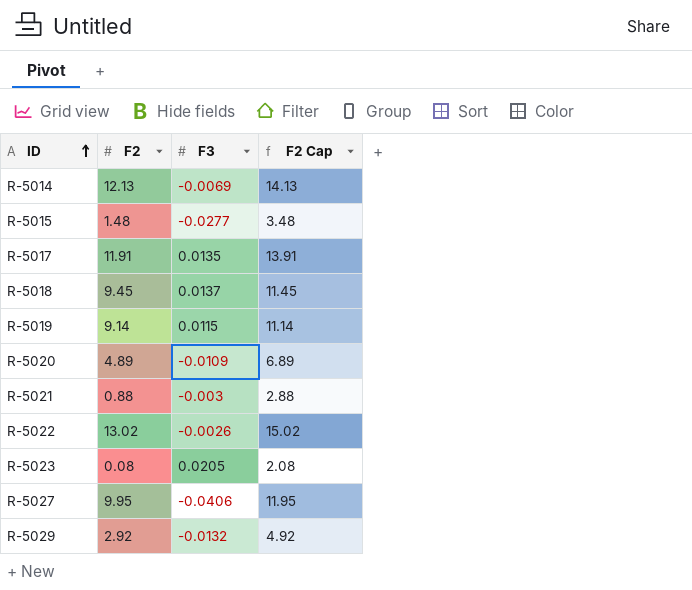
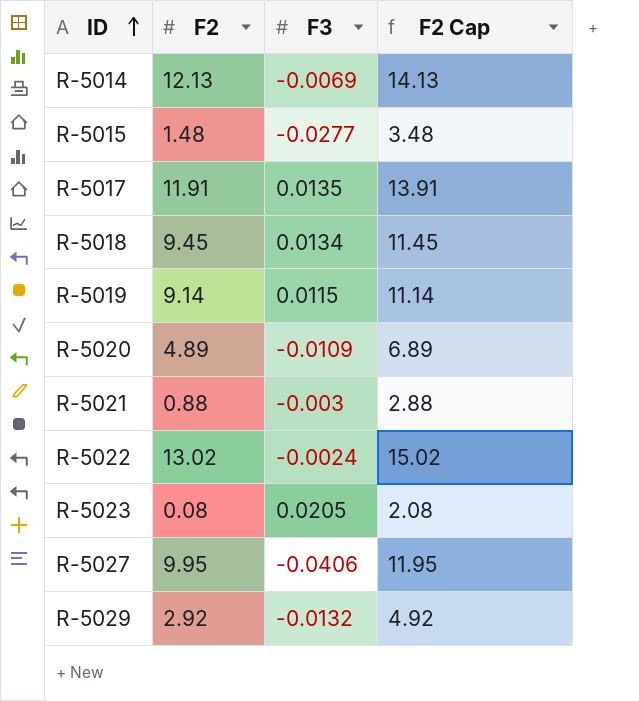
R-5018 | F3: 0.0137 -> 0.0134
R-5022 | F3: -0.0026 -> -0.0024

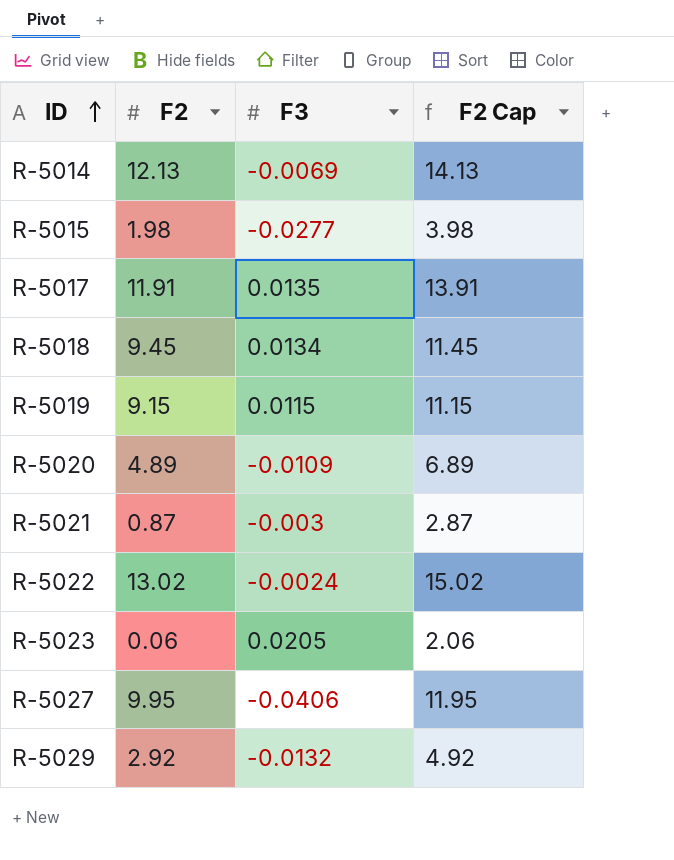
R-5015 | F2: 1.48 -> 1.98
R-5015 | F2 Cap: 3.48 -> 3.98
R-5019 | F2: 9.14 -> 9.15
R-5019 | F2 Cap: 11.14 -> 11.15
R-5021 | F2: 0.88 -> 0.87
R-5021 | F2 Cap: 2.88 -> 2.87
R-5023 | F2: 0.08 -> 0.06
R-5023 | F2 Cap: 2.08 -> 2.06

